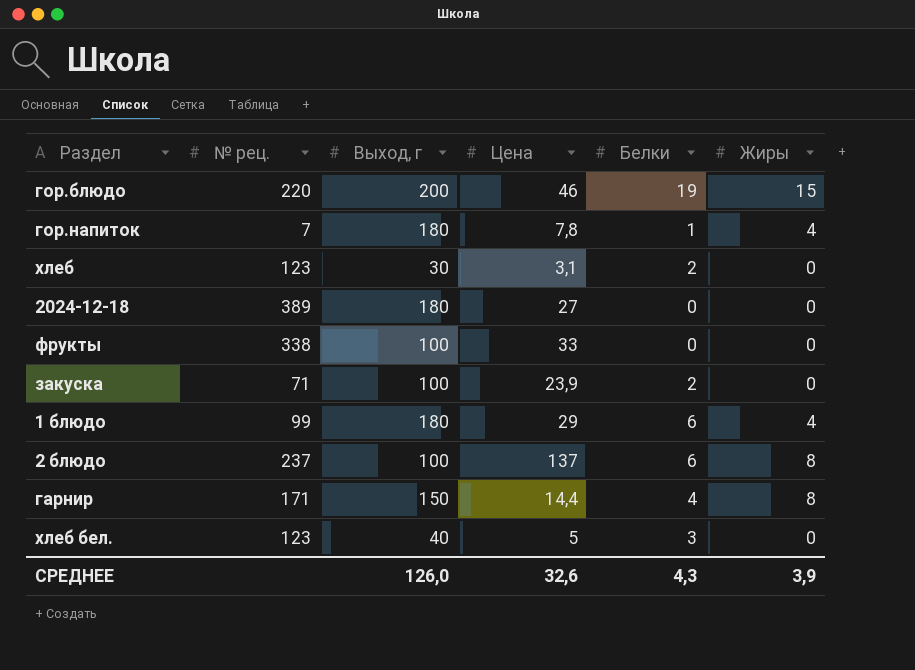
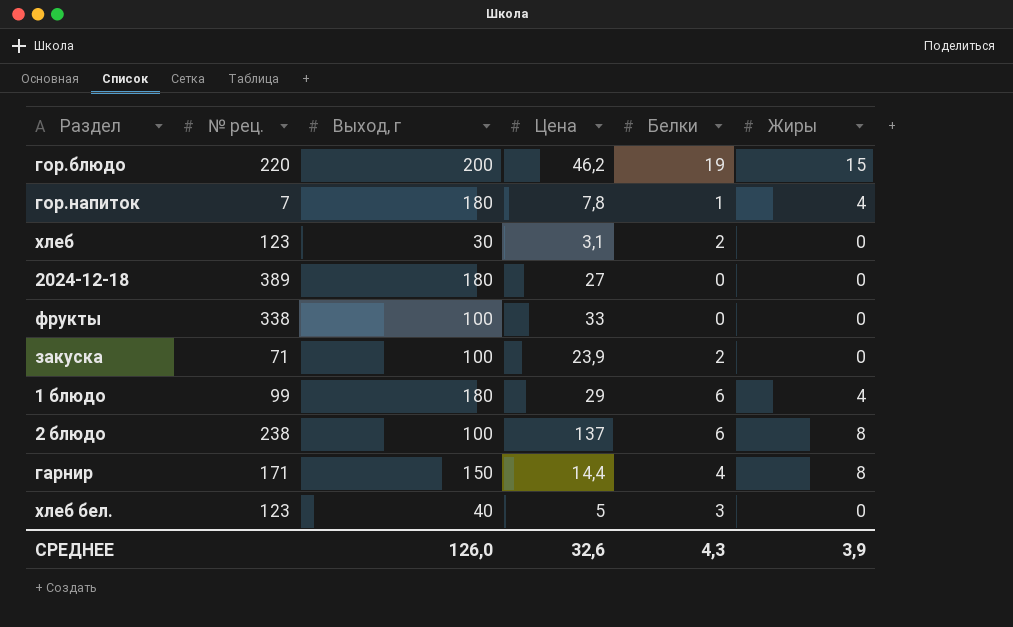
гор.блюдо | Цена: 46 -> 46,2
2 блюдо | № рец.: 237 -> 238

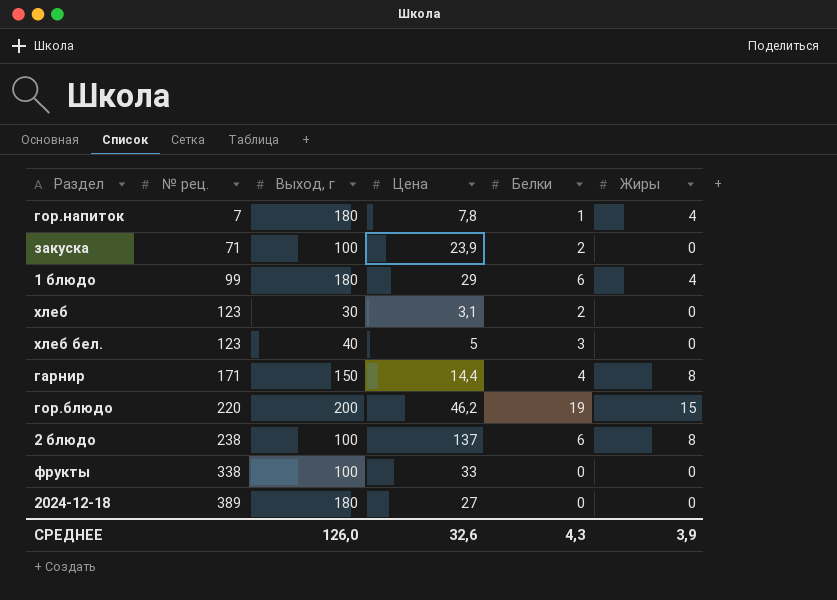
row order: none -> № рец. ascending

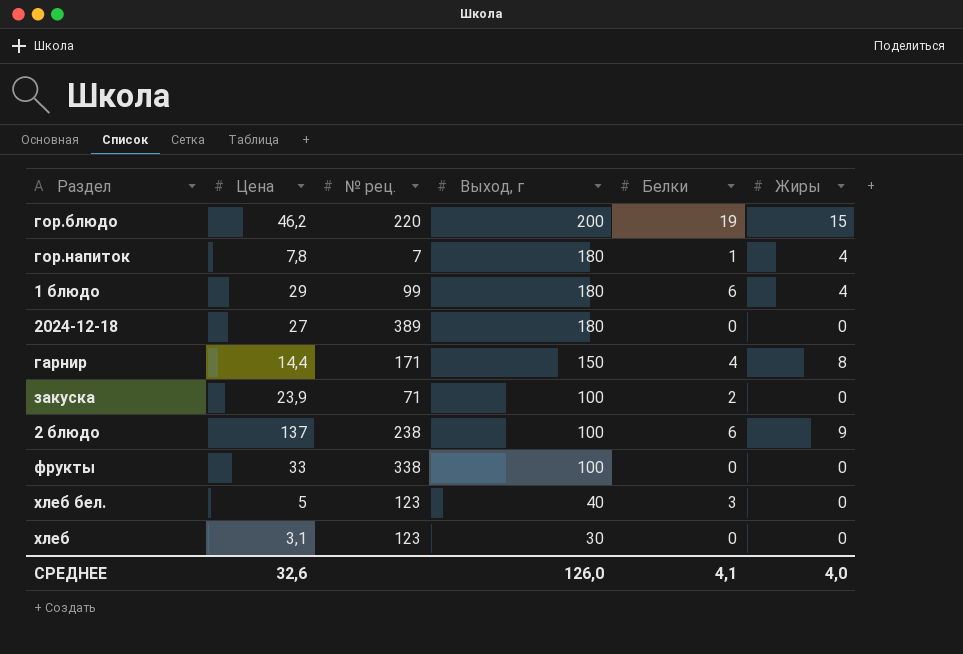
row order: № рец. ascending -> Выход, г descending
column Цена | position: 4 -> 2
2 блюдо | Жиры: 8 -> 9
хлеб | Белки: 2 -> 0
СРЕДНЕЕ | Белки: 4,3 -> 4,1
СРЕДНЕЕ | Жиры: 3,9 -> 4,0

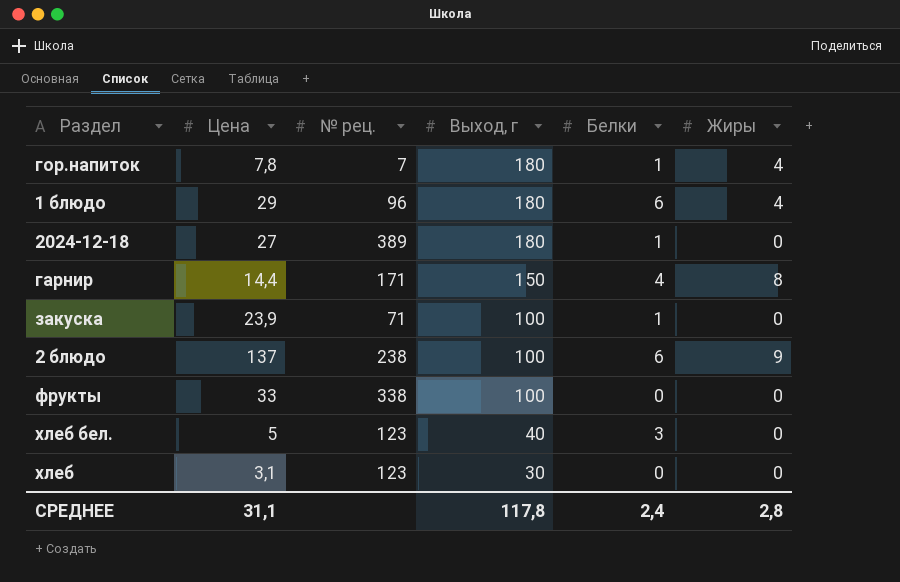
row гор.блюдо: 46,2 | 220 | 200 | 19 | 15 -> none
1 блюдо | № рец.: 99 -> 96
2024-12-18 | Белки: 0 -> 1
закуска | Белки: 2 -> 1
СРЕДНЕЕ | Цена: 32,6 -> 31,1
СРЕДНЕЕ | Выход, г: 126,0 -> 117,8
СРЕДНЕЕ | Белки: 4,1 -> 2,4
СРЕДНЕЕ | Жиры: 4,0 -> 2,8

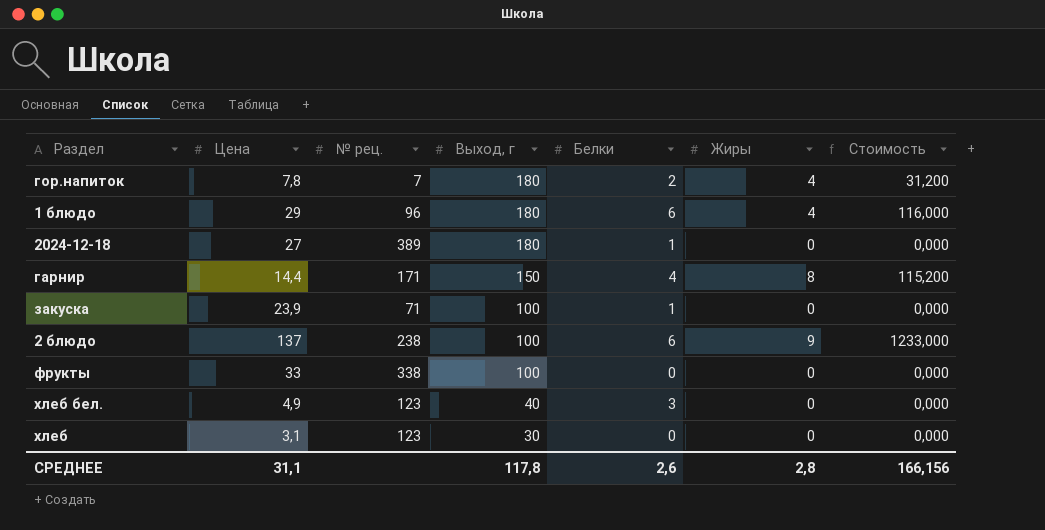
column Стоимость | formula: none -> [Цена] * [Жиры]
гор.напиток | Белки: 1 -> 2
хлеб бел. | Цена: 5 -> 4,9
СРЕДНЕЕ | Белки: 2,4 -> 2,6

